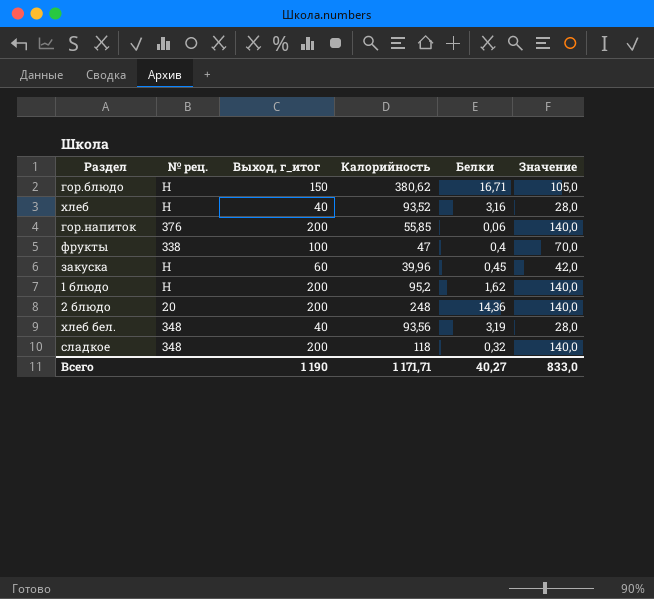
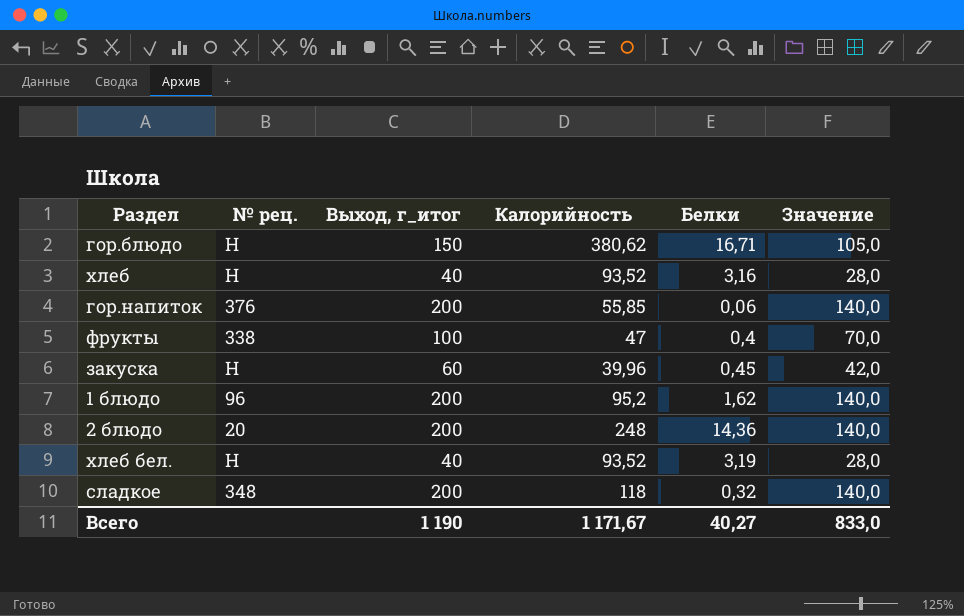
1 блюдо | № рец.: Н -> 96
хлеб бел. | № рец.: 348 -> Н
хлеб бел. | Калорийность: 93,56 -> 93,52
Всего | Калорийность: 1 171,71 -> 1 171,67

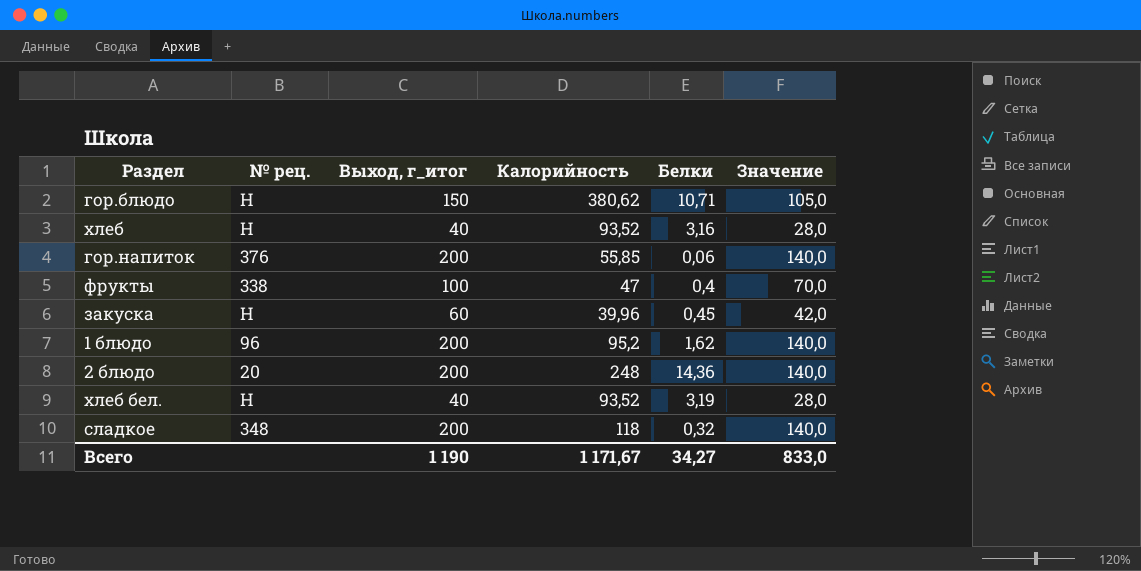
гор.блюдо | Белки: 16,71 -> 10,71
Всего | Белки: 40,27 -> 34,27

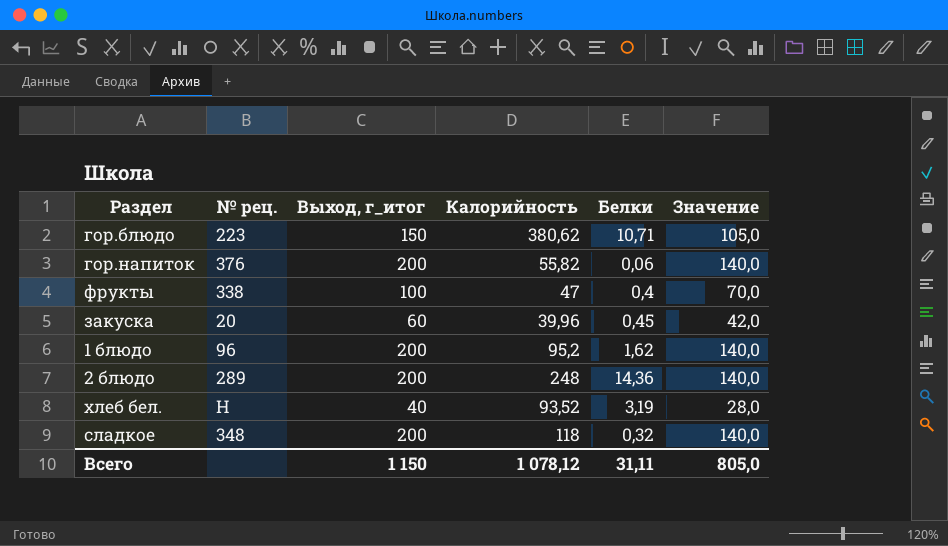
row хлеб: Н | 40 | 93,52 | 3,16 | 28,0 -> none
гор.блюдо | № рец.: Н -> 223
гор.напиток | Калорийность: 55,85 -> 55,82
закуска | № рец.: Н -> 20
2 блюдо | № рец.: 20 -> 289
Всего | Выход, г_итог: 1 190 -> 1 150
Всего | Калорийность: 1 171,67 -> 1 078,12
Всего | Белки: 34,27 -> 31,11
Всего | Значение: 833,0 -> 805,0

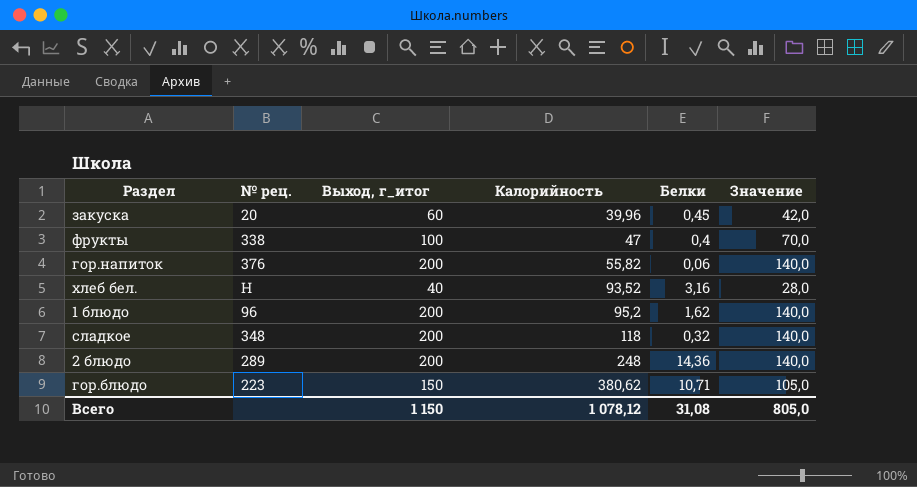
row order: none -> Калорийность ascending
хлеб бел. | Белки: 3,19 -> 3,16
Всего | Белки: 31,11 -> 31,08

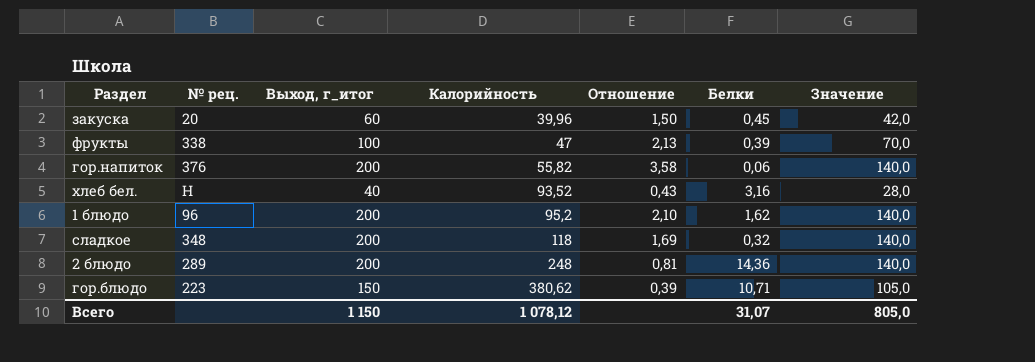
column Отношение | formula: none -> [Выход, г_итог] / [Калорийность]
фрукты | Белки: 0,4 -> 0,39
Всего | Белки: 31,08 -> 31,07

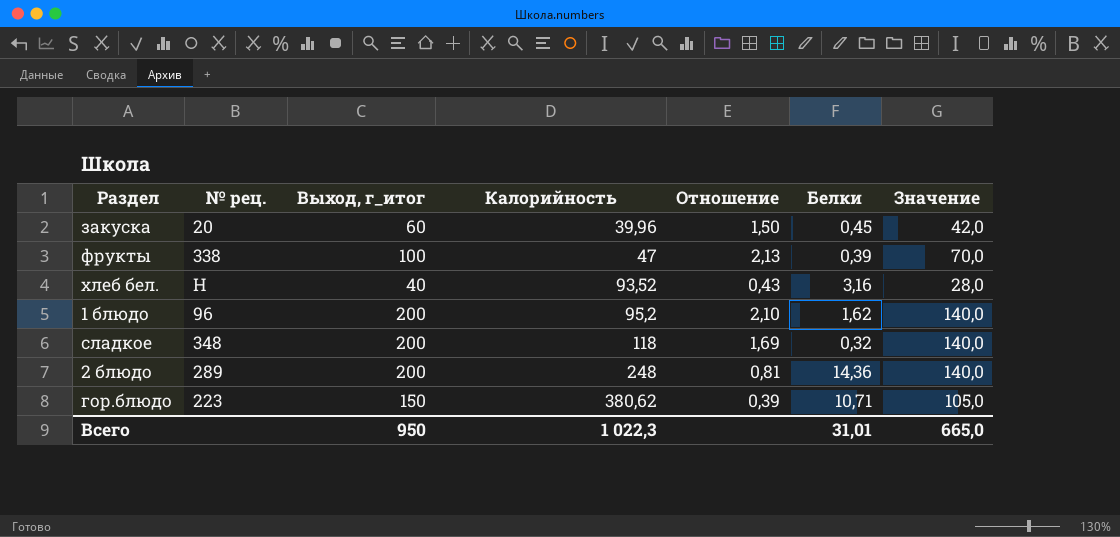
row гор.напиток: 376 | 200 | 55,82 | 3,58 | 0,06 | 140,0 -> none
Всего | Выход, г_итог: 1 150 -> 950
Всего | Калорийность: 1 078,12 -> 1 022,3
Всего | Белки: 31,07 -> 31,01
Всего | Значение: 805,0 -> 665,0

